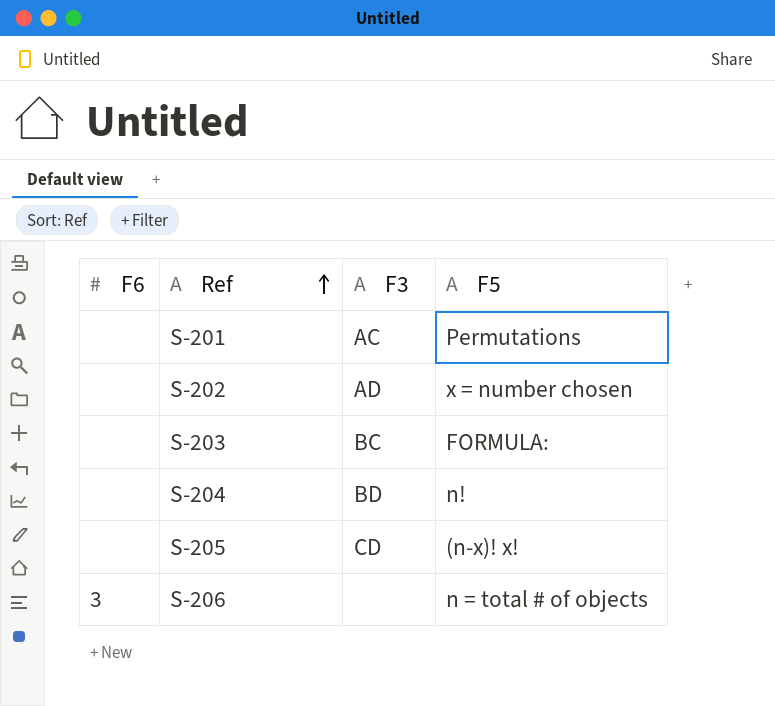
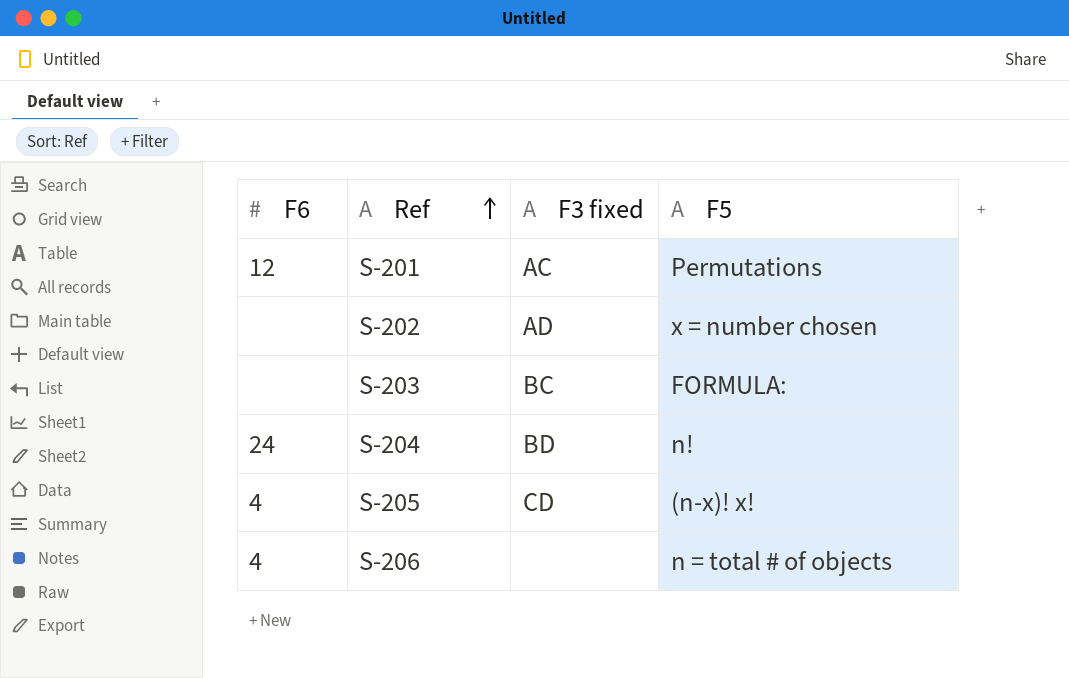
column name: F3 -> F3 fixed
S-201 | F6: none -> 12
S-204 | F6: none -> 24
S-205 | F6: none -> 4
S-206 | F6: 3 -> 4

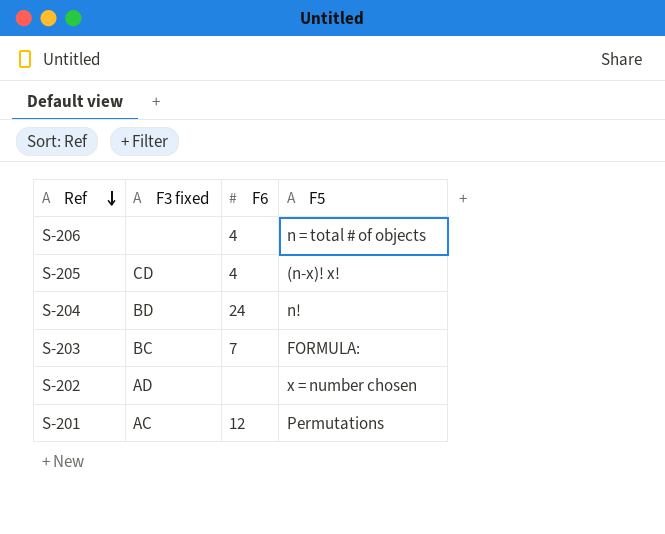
row order: Ref ascending -> Ref descending
column F6 | position: 1 -> 3
S-203 | F6: none -> 7

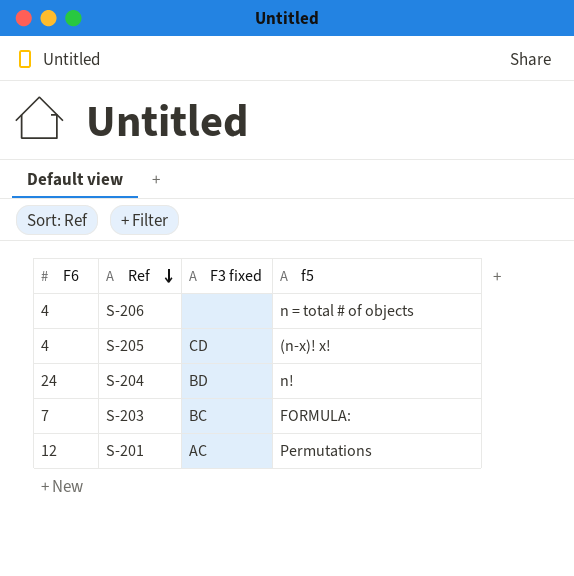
column F6 | position: 3 -> 1
column name: F5 -> f5
row S-202: AD | none | x = number chosen -> none

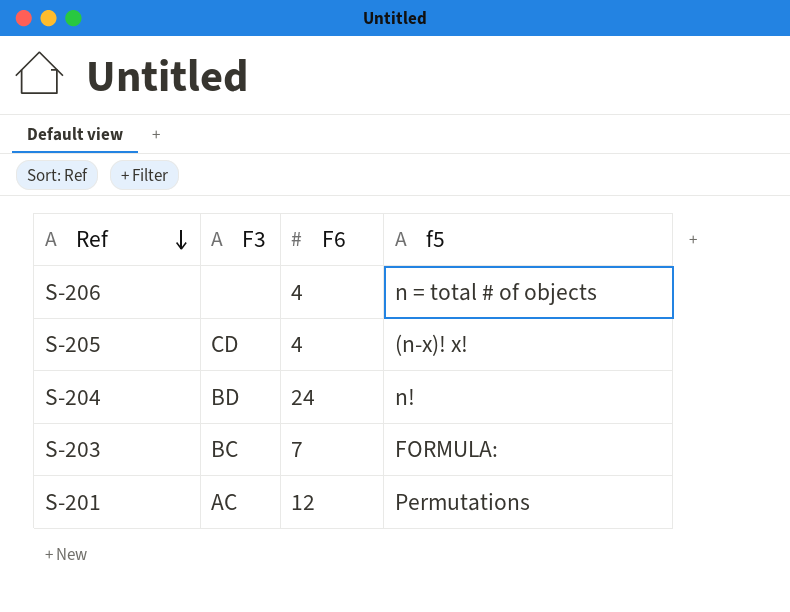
column name: F3 fixed -> F3
column F6 | position: 1 -> 3

